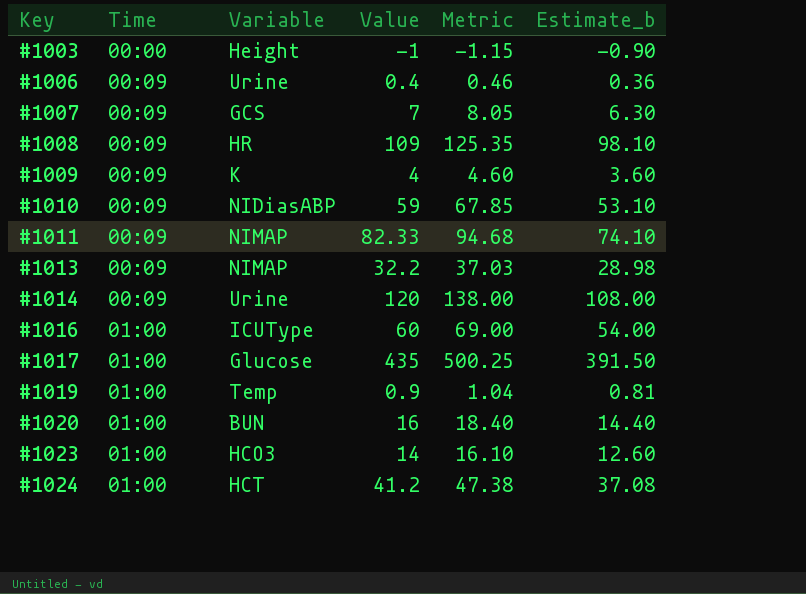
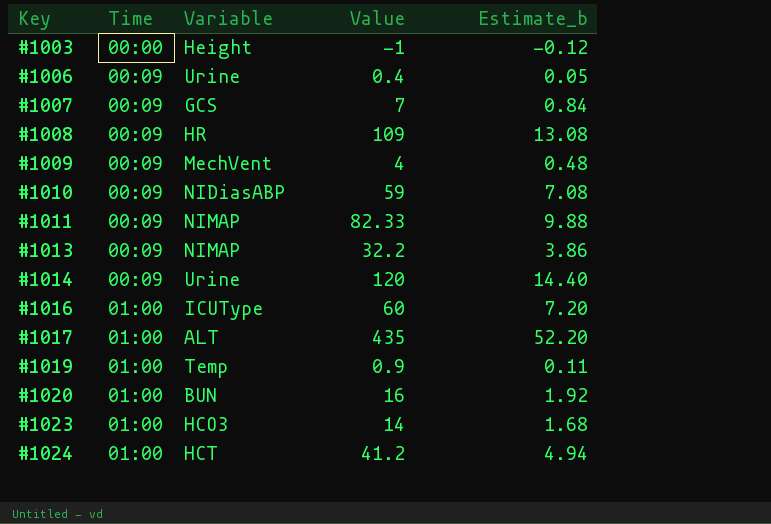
column Metric | formula: [Value] * 1.15 -> none
column Estimate_b | formula: [Value] * 0.9 -> [Value] * 0.12
#1009 | Variable: K -> MechVent
#1017 | Variable: Glucose -> ALT

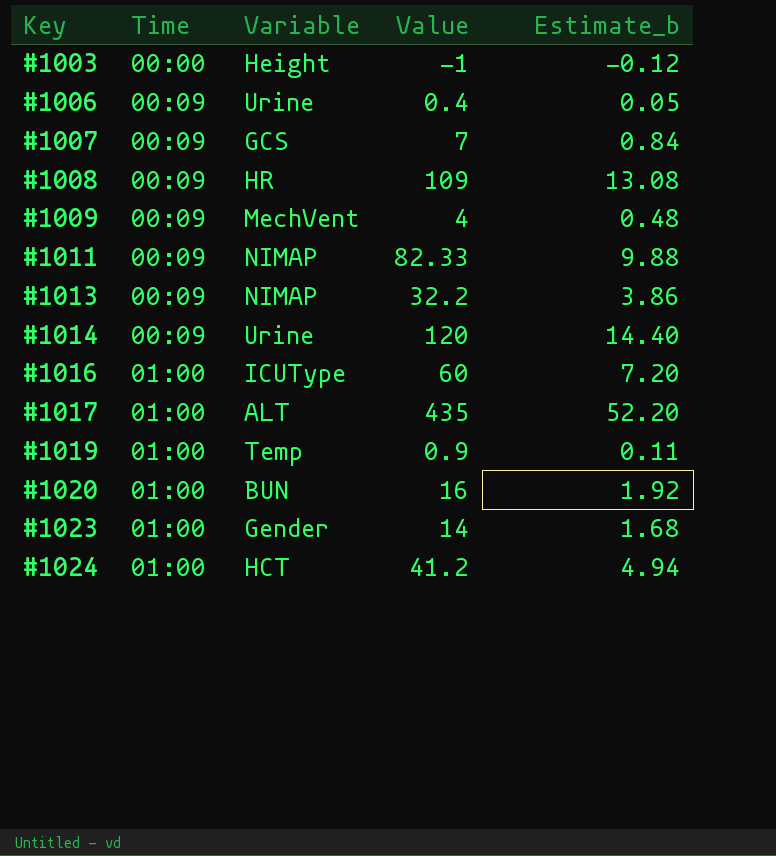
row #1010: 00:09 | NIDiasABP | 59 | 7.08 -> none
#1023 | Variable: HCO3 -> Gender

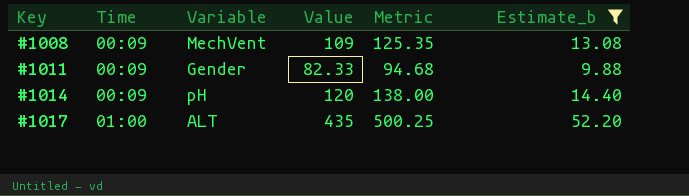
filter: none -> Estimate_b >= 9.88
column Metric | formula: none -> [Value] * 1.15
#1008 | Variable: HR -> MechVent
#1011 | Variable: NIMAP -> Gender
#1014 | Variable: Urine -> pH

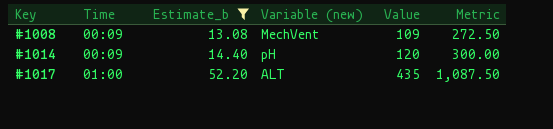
column Estimate_b | position: 6 -> 3
column name: Variable -> Variable (new)
column Metric | formula: [Value] * 1.15 -> [Value] * 2.5
row #1011: 00:09 | Gender | 82.33 | 94.68 | 9.88 -> none

